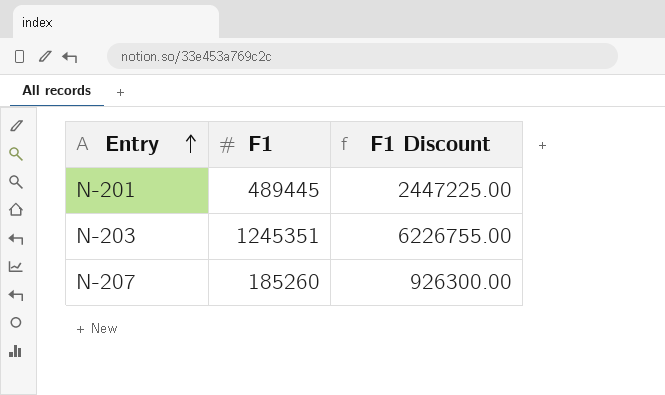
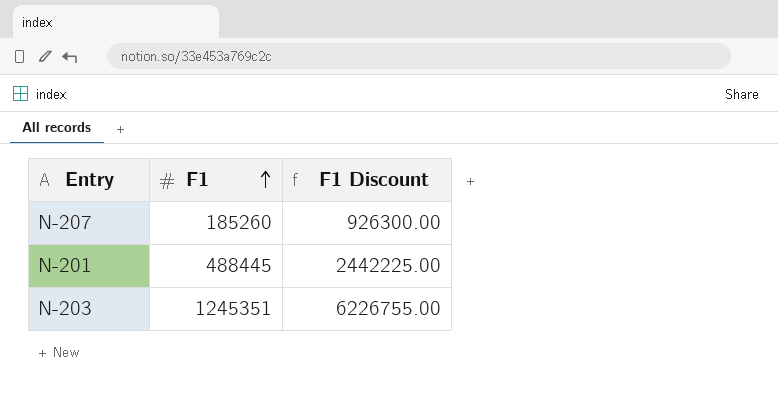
row order: Entry ascending -> F1 ascending
N-201 | F1: 489445 -> 488445
N-201 | F1 Discount: 2447225.00 -> 2442225.00

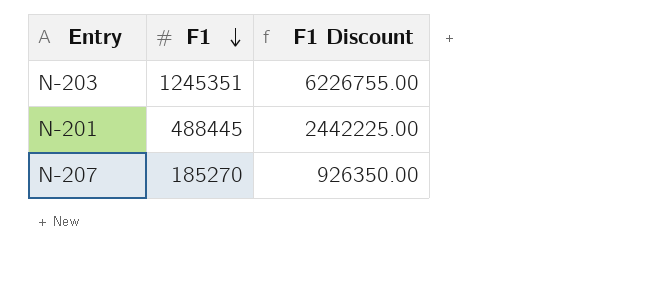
row order: F1 ascending -> F1 descending
N-207 | F1: 185260 -> 185270
N-207 | F1 Discount: 926300.00 -> 926350.00

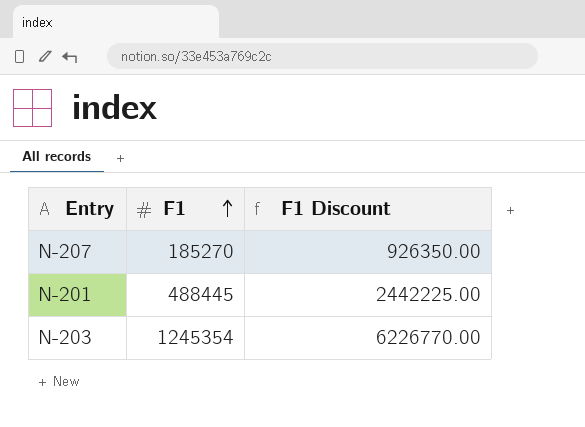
row order: F1 descending -> F1 ascending
N-203 | F1: 1245351 -> 1245354
N-203 | F1 Discount: 6226755.00 -> 6226770.00

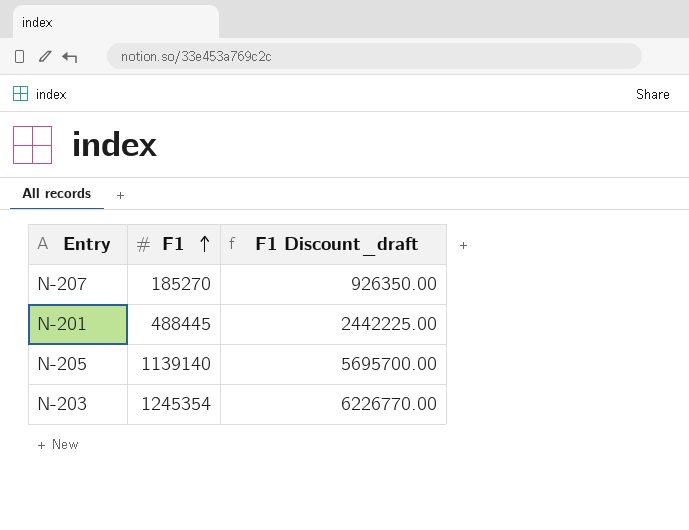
column name: F1 Discount -> F1 Discount_draft
row N-205: none -> 1139140 | 5695700.00

